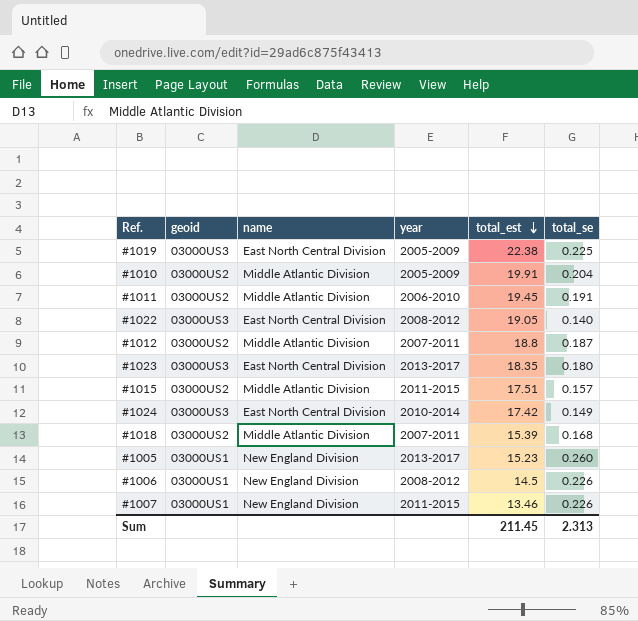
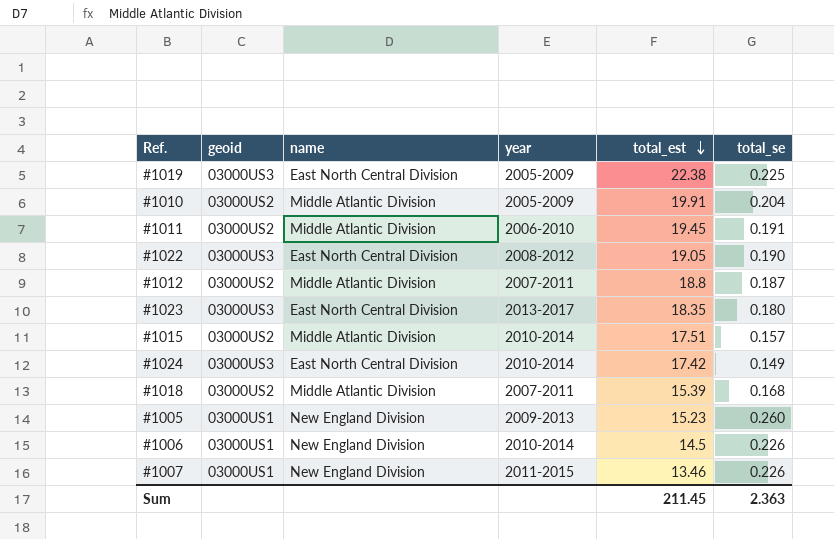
#1022 | total_se: 0.140 -> 0.190
#1015 | year: 2011-2015 -> 2010-2014
#1005 | year: 2013-2017 -> 2009-2013
#1006 | year: 2008-2012 -> 2010-2014
Sum | total_se: 2.313 -> 2.363

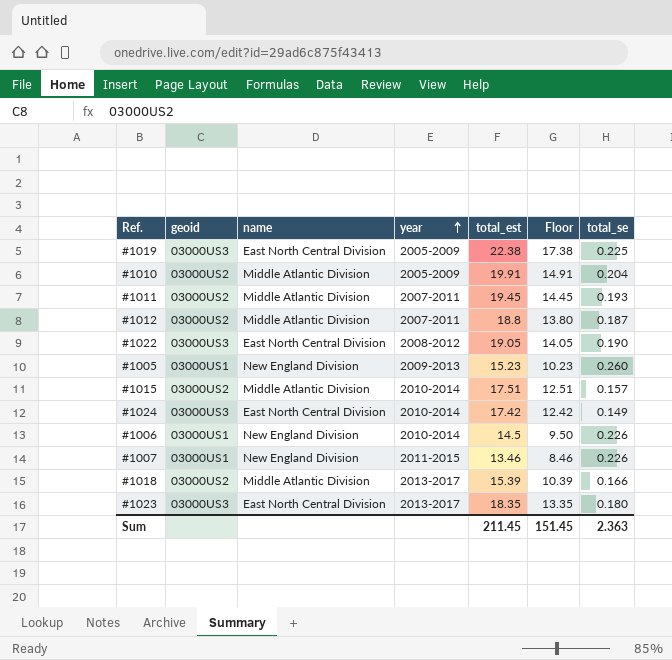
row order: total_est descending -> year ascending
column Floor | formula: none -> [total_est] - 5
#1011 | year: 2006-2010 -> 2007-2011
#1011 | total_se: 0.191 -> 0.193
#1018 | year: 2007-2011 -> 2013-2017
#1018 | total_se: 0.168 -> 0.166

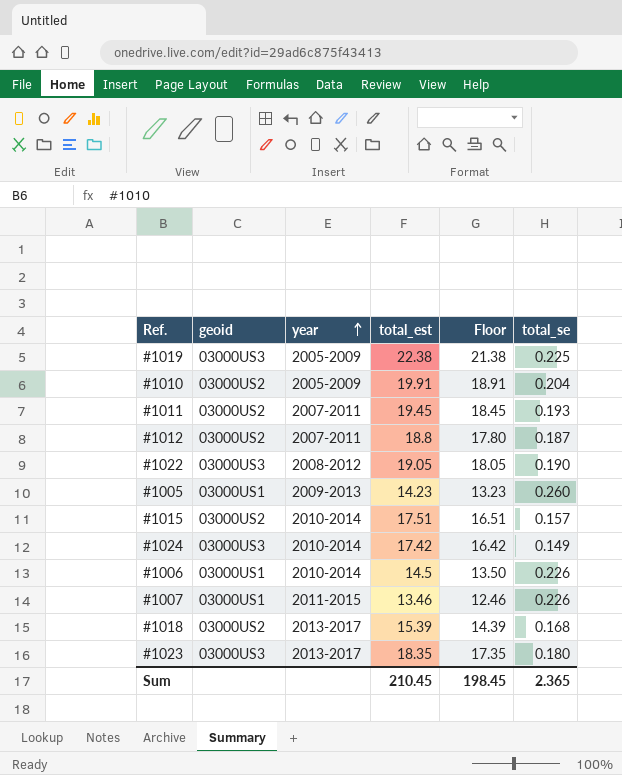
column name | position: 3 -> none
column Floor | formula: [total_est] - 5 -> [total_est] - 1
#1005 | total_est: 15.23 -> 14.23
#1018 | total_se: 0.166 -> 0.168
Sum | total_est: 211.45 -> 210.45
Sum | Floor: 151.45 -> 198.45
Sum | total_se: 2.363 -> 2.365

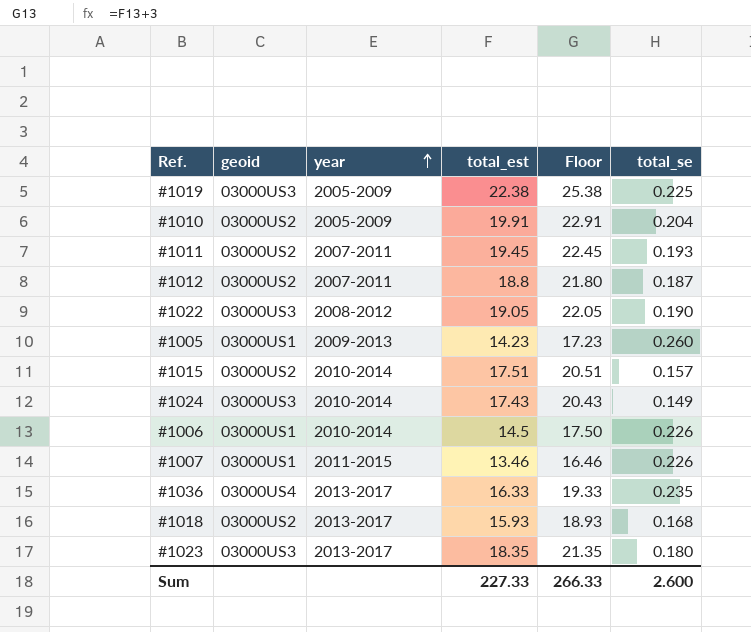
column Floor | formula: [total_est] - 1 -> [total_est] + 3
#1024 | total_est: 17.42 -> 17.43
row #1036: none -> 03000US4 | 2013-2017 | 16.33 | 19.33 | 0.235
#1018 | total_est: 15.39 -> 15.93
Sum | total_est: 210.45 -> 227.33
Sum | Floor: 198.45 -> 266.33
Sum | total_se: 2.365 -> 2.600

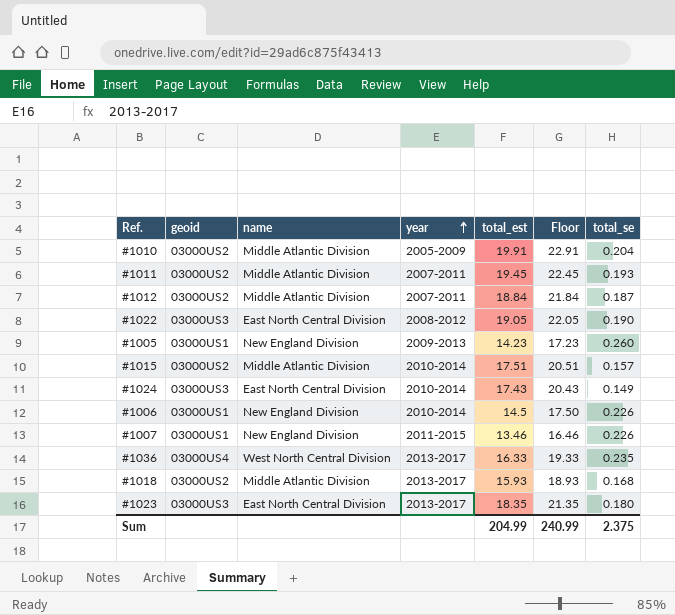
column name | position: none -> 3
row #1019: 03000US3 | 2005-2009 | 22.38 | 25.38 | 0.225 -> none
#1012 | total_est: 18.8 -> 18.84
#1012 | Floor: 21.80 -> 21.84
Sum | total_est: 227.33 -> 204.99
Sum | Floor: 266.33 -> 240.99
Sum | total_se: 2.600 -> 2.375

